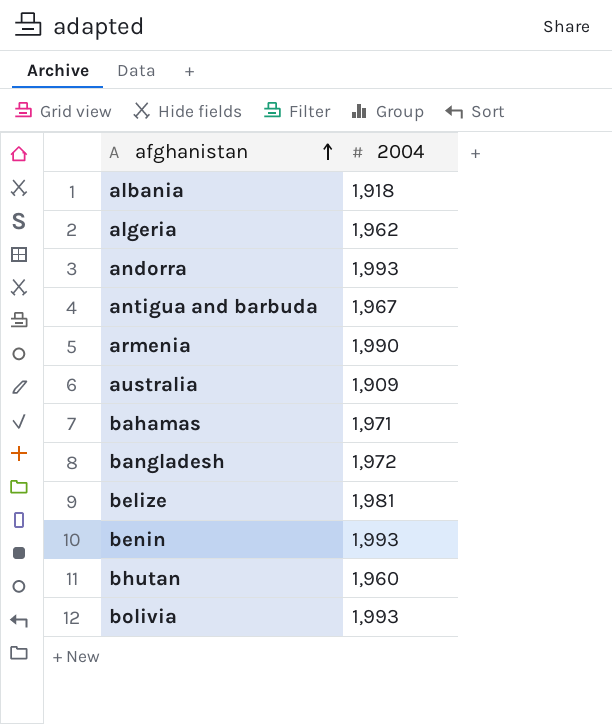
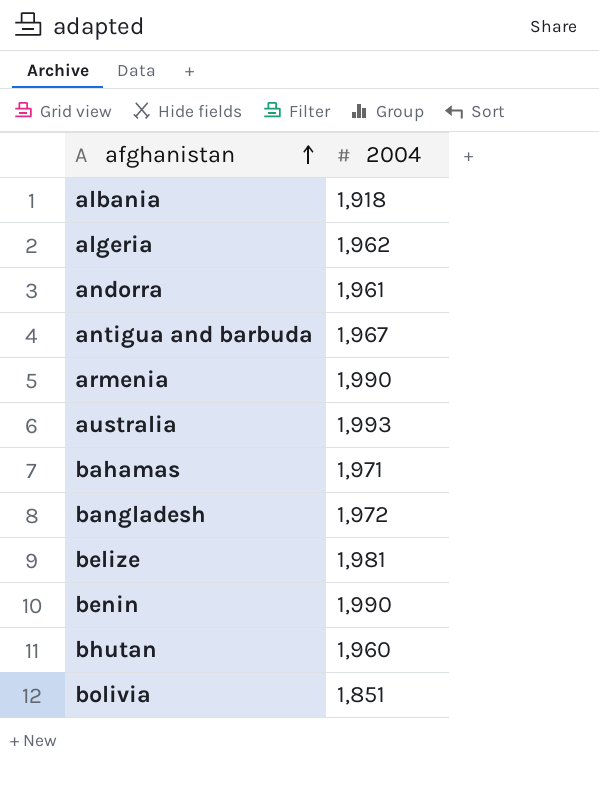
andorra | 2004: 1,993 -> 1,961
australia | 2004: 1,909 -> 1,993
benin | 2004: 1,993 -> 1,990
bolivia | 2004: 1,993 -> 1,851

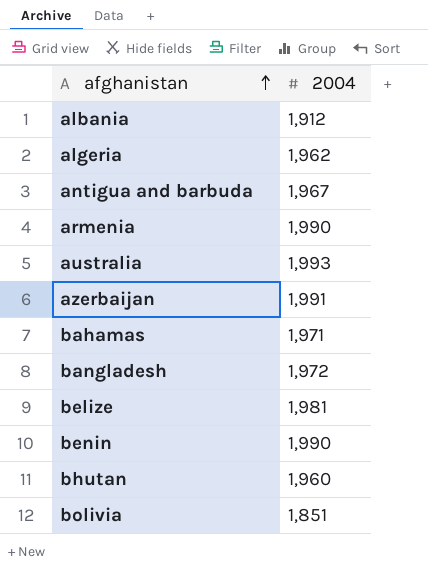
row andorra: 1,961 -> none
albania | 2004: 1,918 -> 1,912
row azerbaijan: none -> 1,991

